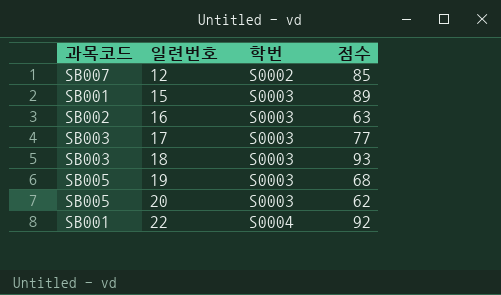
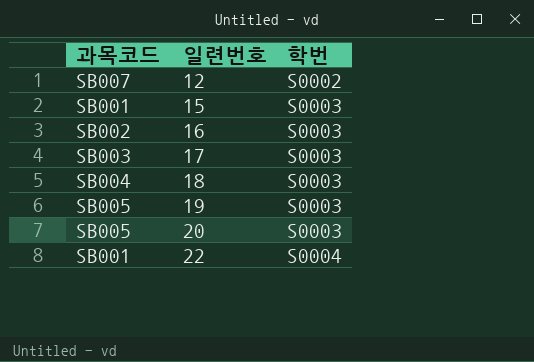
column 점수 | position: 4 -> none
18 | 과목코드: SB003 -> SB004

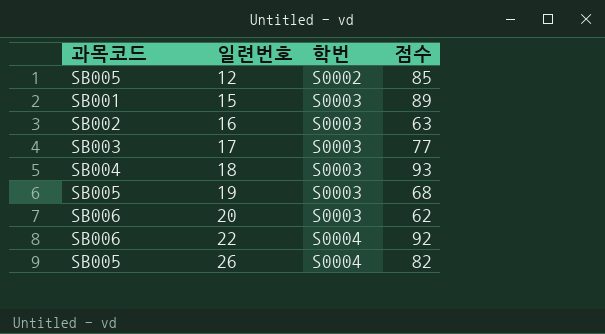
column 점수 | position: none -> 4
12 | 과목코드: SB007 -> SB005
20 | 과목코드: SB005 -> SB006
22 | 과목코드: SB001 -> SB006
row 26: none -> SB005 | S0004 | 82

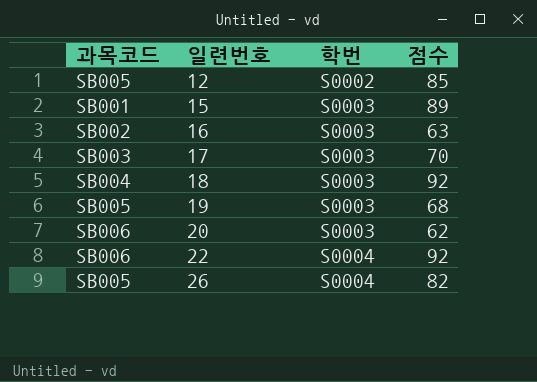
17 | 점수: 77 -> 70
18 | 점수: 93 -> 92

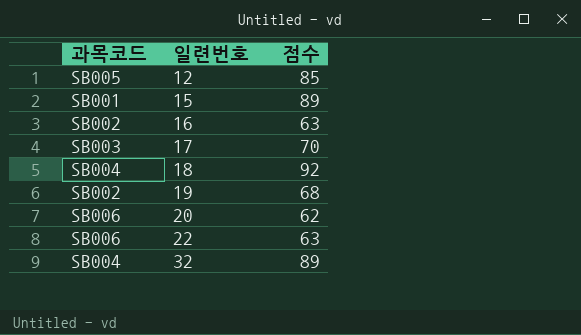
column 학번 | position: 3 -> none
row 26: SB005 | S0004 | 82 -> none
19 | 과목코드: SB005 -> SB002
22 | 점수: 92 -> 63
row 32: none -> SB004 | 89

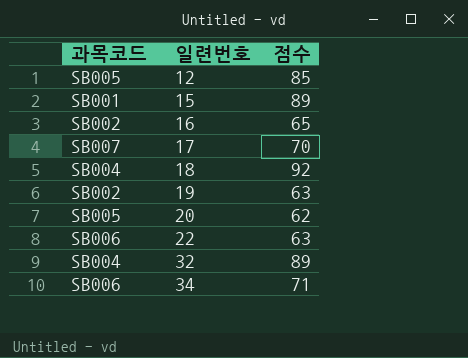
16 | 점수: 63 -> 65
17 | 과목코드: SB003 -> SB007
19 | 점수: 68 -> 63
20 | 과목코드: SB006 -> SB005
row 34: none -> SB006 | 71

